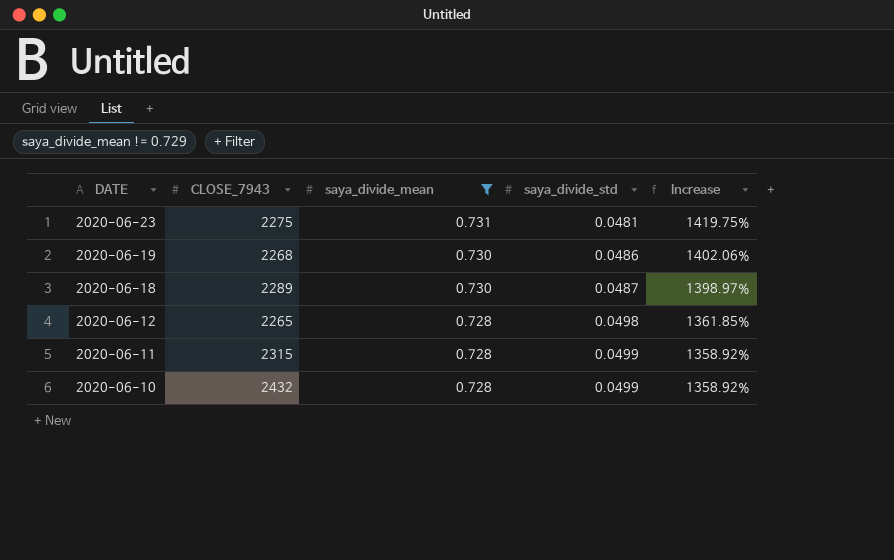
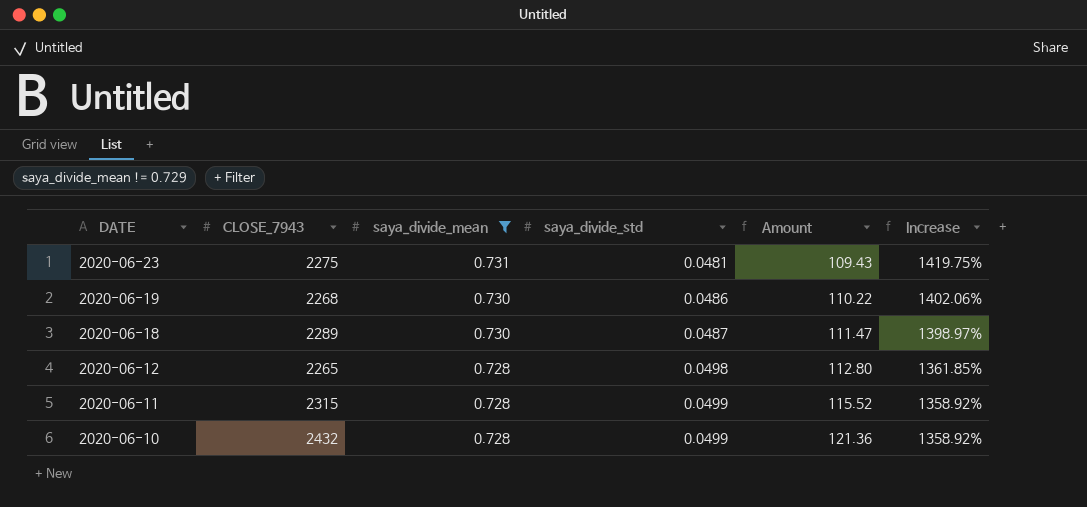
column Amount | formula: none -> [CLOSE_7943] * [saya_divide_std]

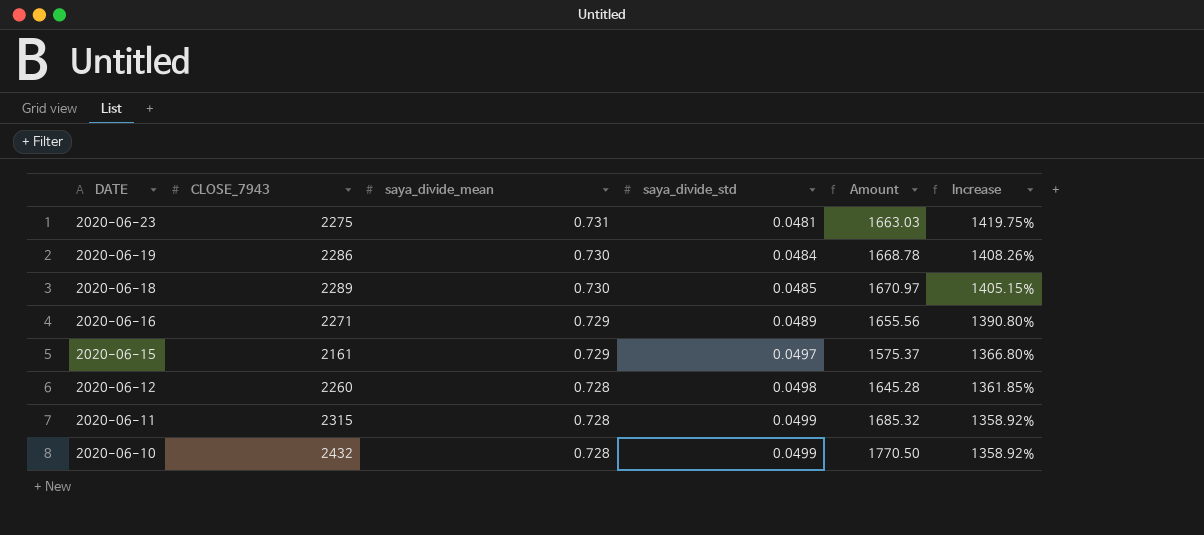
filter: saya_divide_mean != 0.729 -> none
column Amount | formula: [CLOSE_7943] * [saya_divide_std] -> [CLOSE_7943] * [saya_divide_mean]
2020-06-19 | CLOSE_7943: 2268 -> 2286
2020-06-19 | saya_divide_std: 0.0486 -> 0.0484
2020-06-19 | Increase: 1402.06% -> 1408.26%
2020-06-18 | saya_divide_std: 0.0487 -> 0.0485
2020-06-18 | Increase: 1398.97% -> 1405.15%
2020-06-12 | CLOSE_7943: 2265 -> 2260

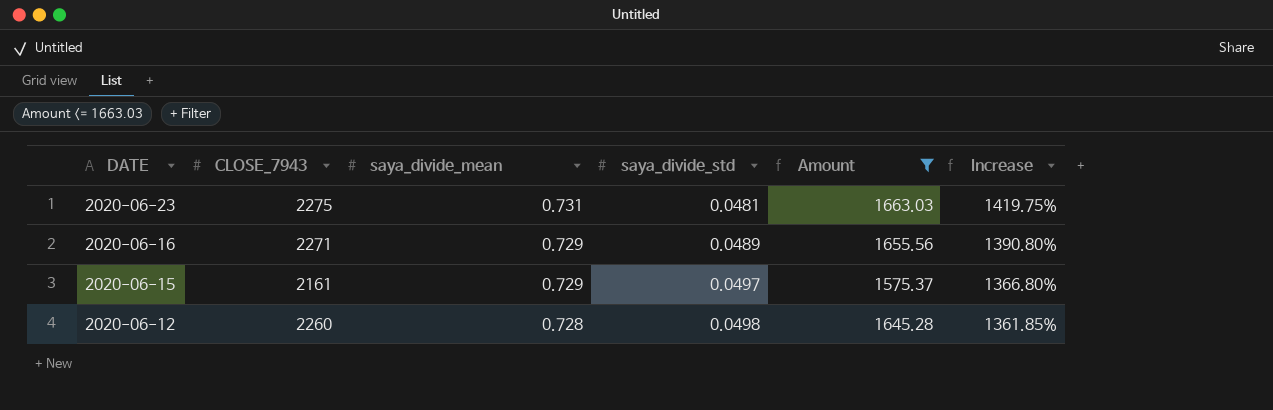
filter: none -> Amount <= 1663.03

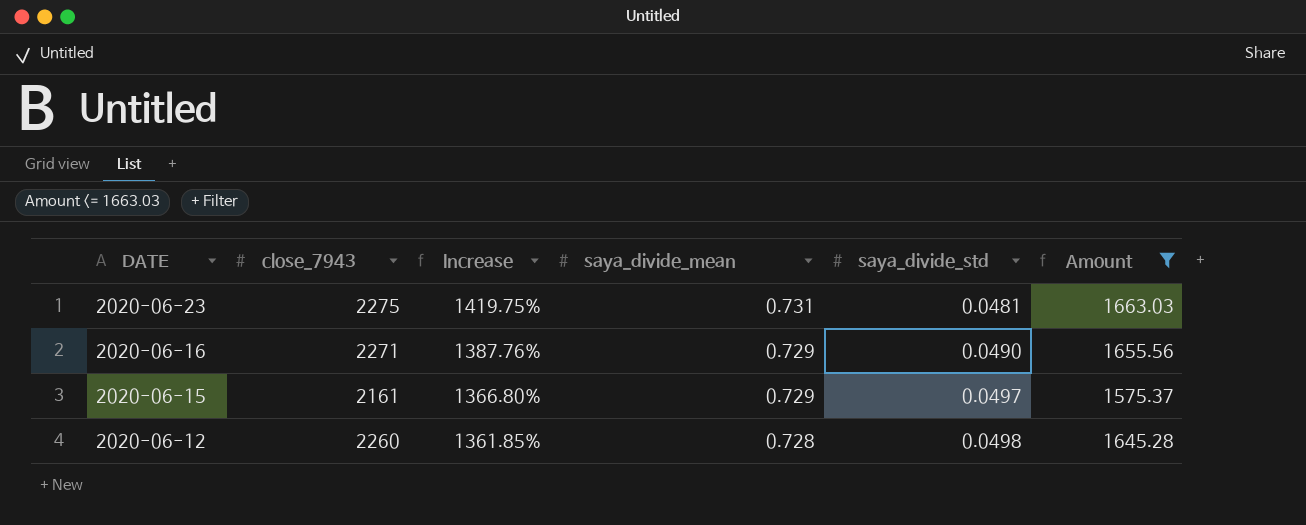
column name: CLOSE_7943 -> close_7943
column Increase | position: 6 -> 3
2020-06-16 | Increase: 1390.80% -> 1387.76%
2020-06-16 | saya_divide_std: 0.0489 -> 0.0490

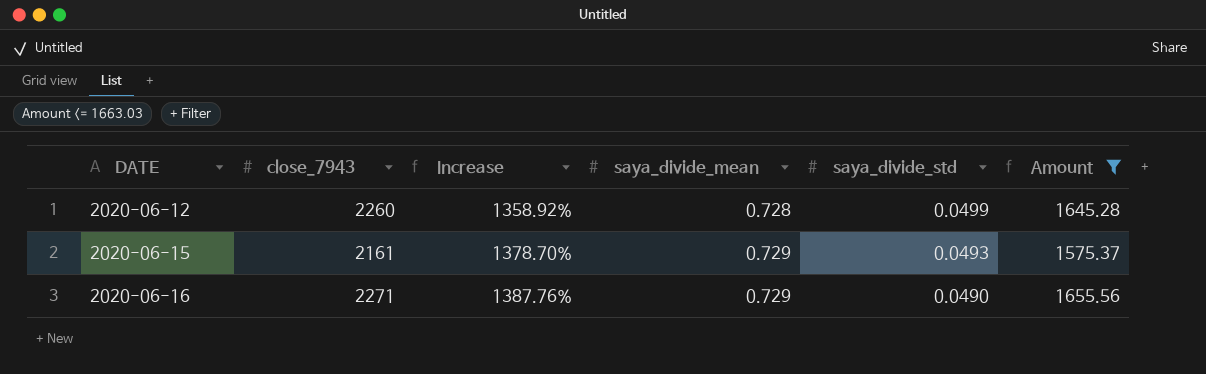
row order: DATE descending -> DATE ascending
row 2020-06-23: 2275 | 1419.75% | 0.731 | 0.0481 | 1663.03 -> none
2020-06-12 | Increase: 1361.85% -> 1358.92%
2020-06-12 | saya_divide_std: 0.0498 -> 0.0499
2020-06-15 | Increase: 1366.80% -> 1378.70%
2020-06-15 | saya_divide_std: 0.0497 -> 0.0493

